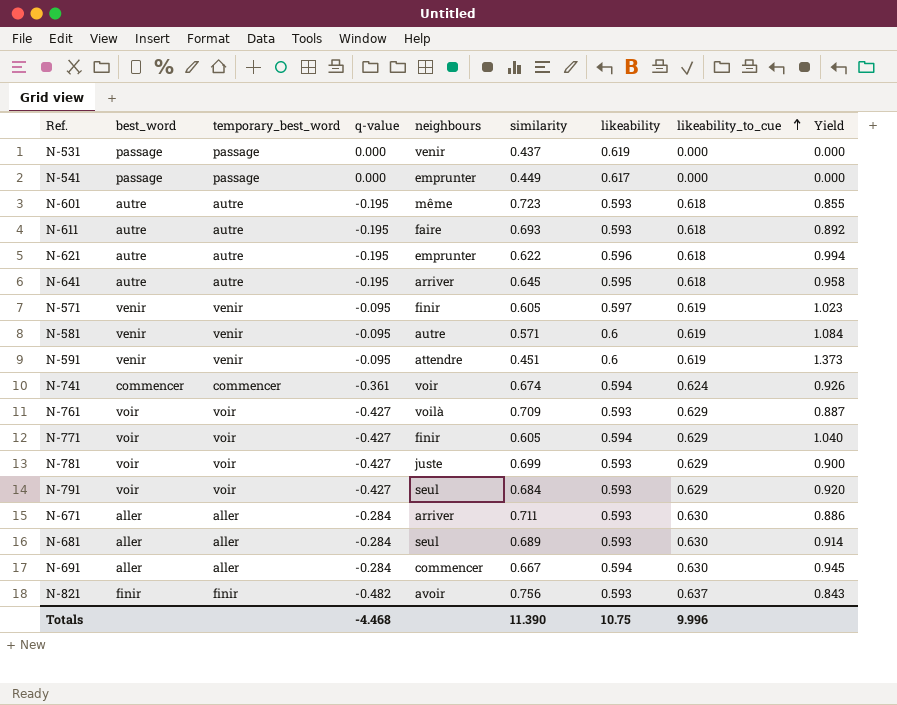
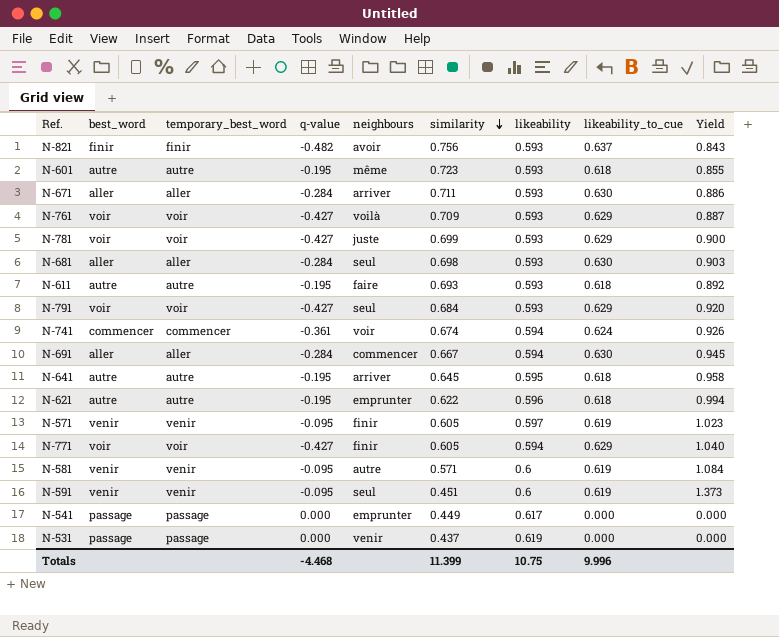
row order: likeability_to_cue ascending -> similarity descending
N-681 | similarity: 0.689 -> 0.698
N-681 | Yield: 0.914 -> 0.903
N-591 | neighbours: attendre -> seul
Totals | similarity: 11.390 -> 11.399

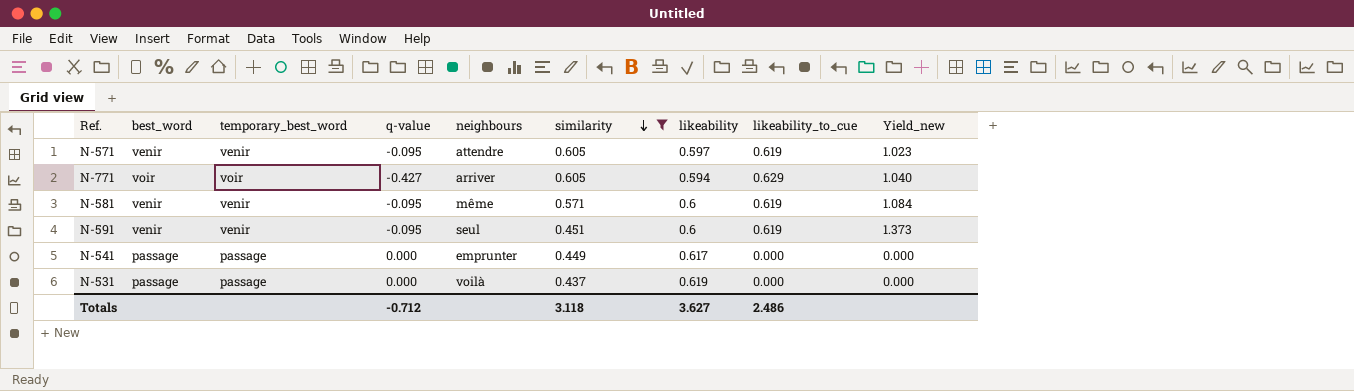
filter: none -> similarity <= 0.605
column name: Yield -> Yield_new
N-571 | neighbours: finir -> attendre
N-771 | neighbours: finir -> arriver
N-581 | neighbours: autre -> même
N-531 | neighbours: venir -> voilà
Totals | q-value: -4.468 -> -0.712
Totals | similarity: 11.399 -> 3.118
Totals | likeability: 10.75 -> 3.627
Totals | likeability_to_cue: 9.996 -> 2.486

